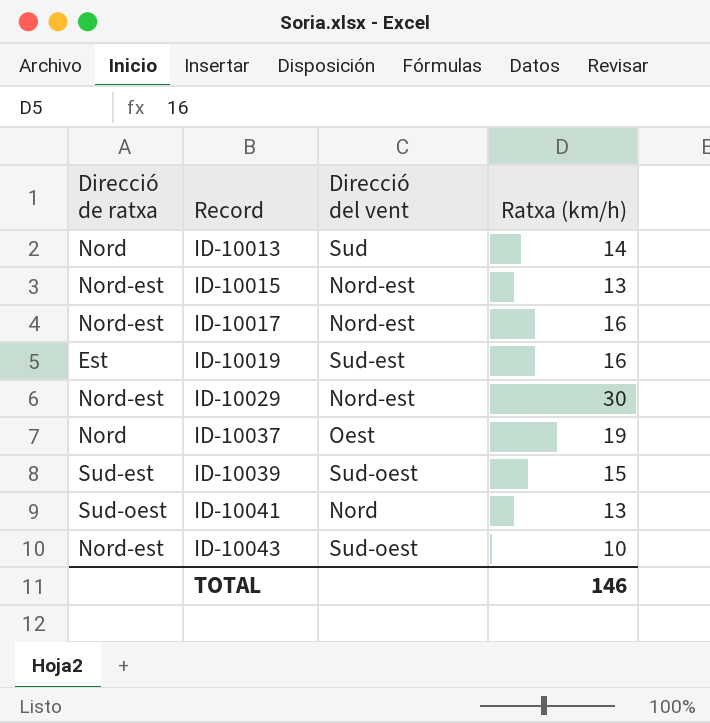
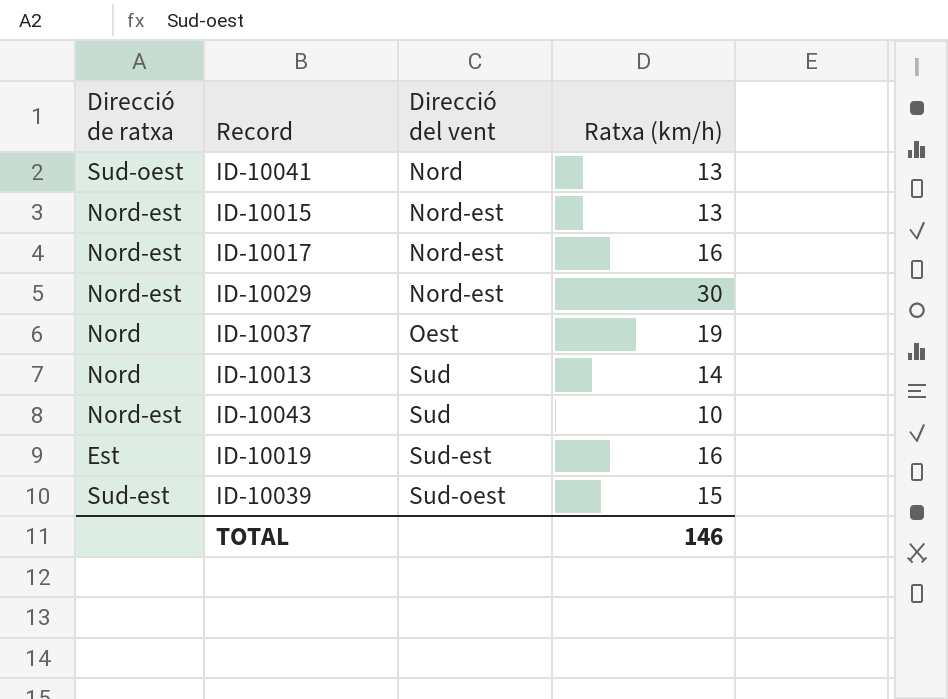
row order: Record ascending -> Direcció del vent ascending
ID-10043 | Direcció del vent: Sud-oest -> Sud

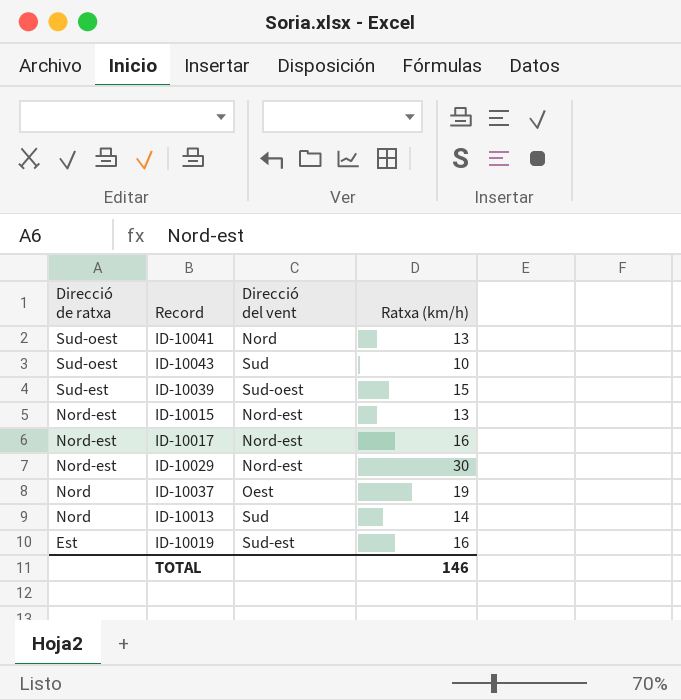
row order: Direcció del vent ascending -> Direcció de ratxa descending
ID-10043 | Direcció de ratxa: Nord-est -> Sud-oest

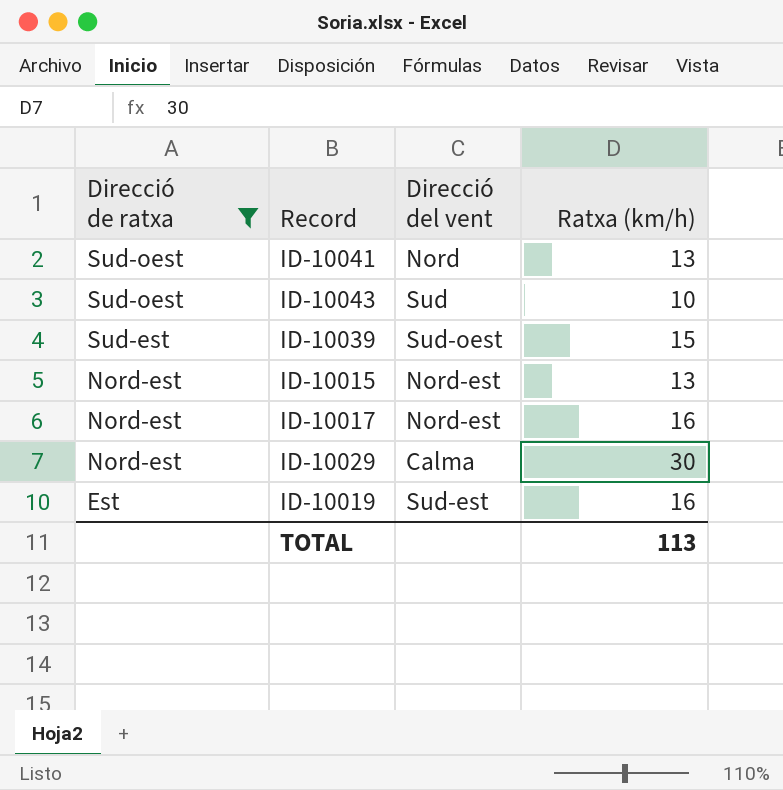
filter: none -> Direcció de ratxa != Nord
ID-10029 | Direcció del vent: Nord-est -> Calma
TOTAL | Ratxa (km/h): 146 -> 113

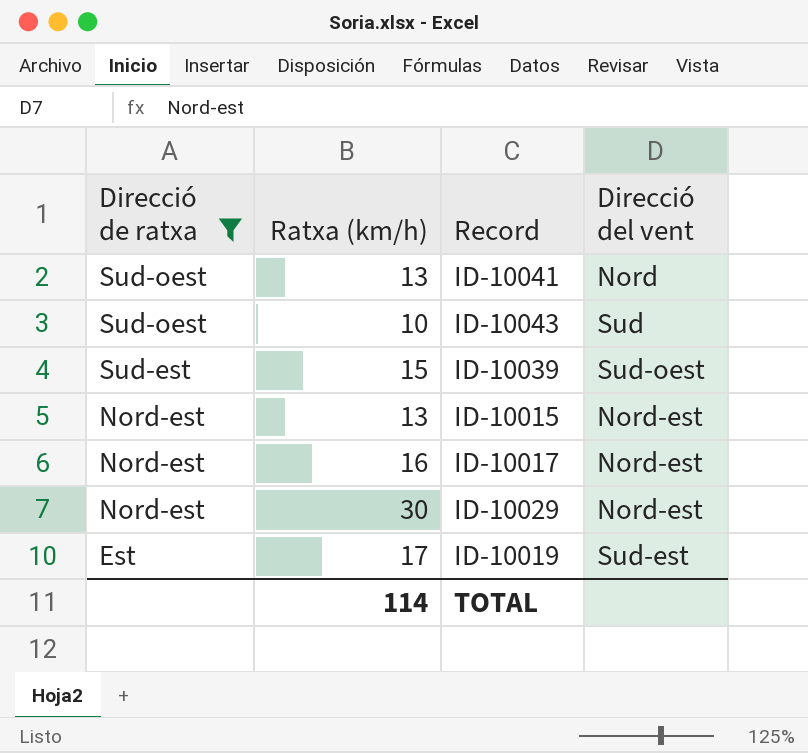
column Ratxa (km/h) | position: 4 -> 2
ID-10029 | Direcció del vent: Calma -> Nord-est
ID-10019 | Ratxa (km/h): 16 -> 17
TOTAL | Ratxa (km/h): 113 -> 114

